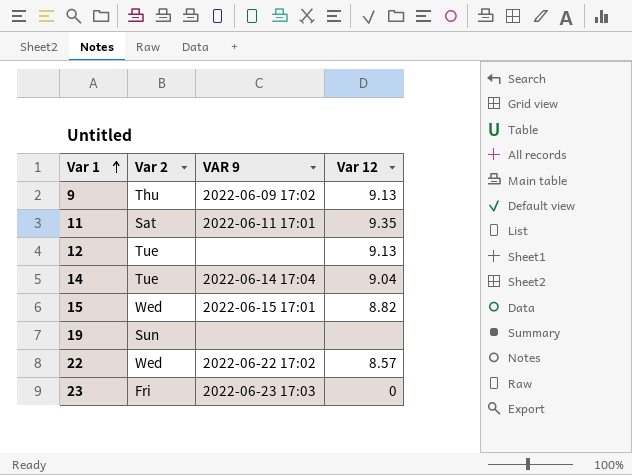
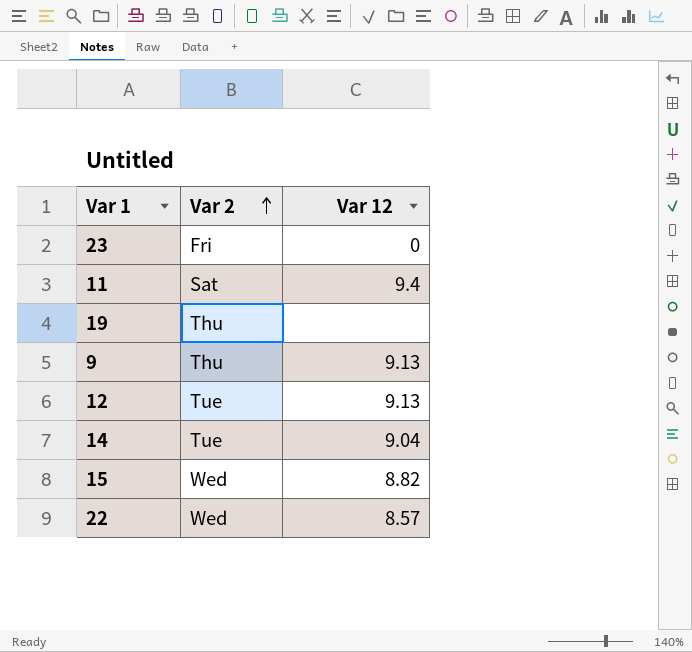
row order: Var 1 ascending -> Var 2 ascending
column VAR 9 | position: 3 -> none
11 | Var 12: 9.35 -> 9.4
19 | Var 2: Sun -> Thu

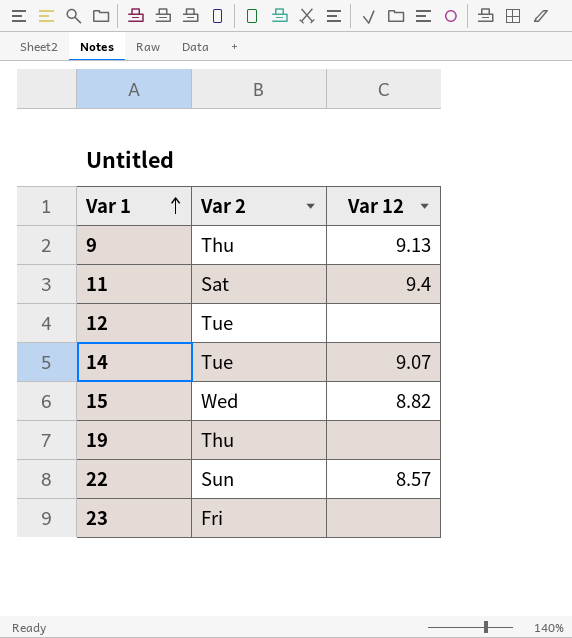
row order: Var 2 ascending -> Var 1 ascending
12 | Var 12: 9.13 -> none
14 | Var 12: 9.04 -> 9.07
22 | Var 2: Wed -> Sun
23 | Var 12: 0 -> none

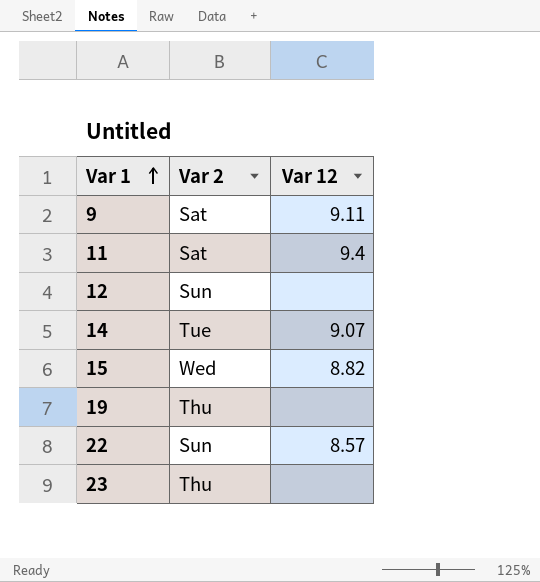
9 | Var 2: Thu -> Sat
9 | Var 12: 9.13 -> 9.11
12 | Var 2: Tue -> Sun
23 | Var 2: Fri -> Thu

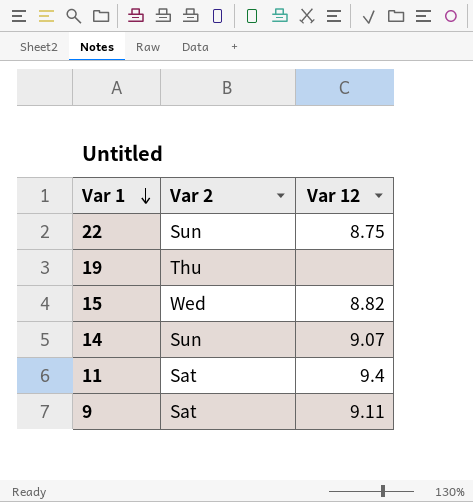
row order: Var 1 ascending -> Var 1 descending
row 12: Sun | none -> none
row 23: Thu | none -> none
22 | Var 12: 8.57 -> 8.75
14 | Var 2: Tue -> Sun

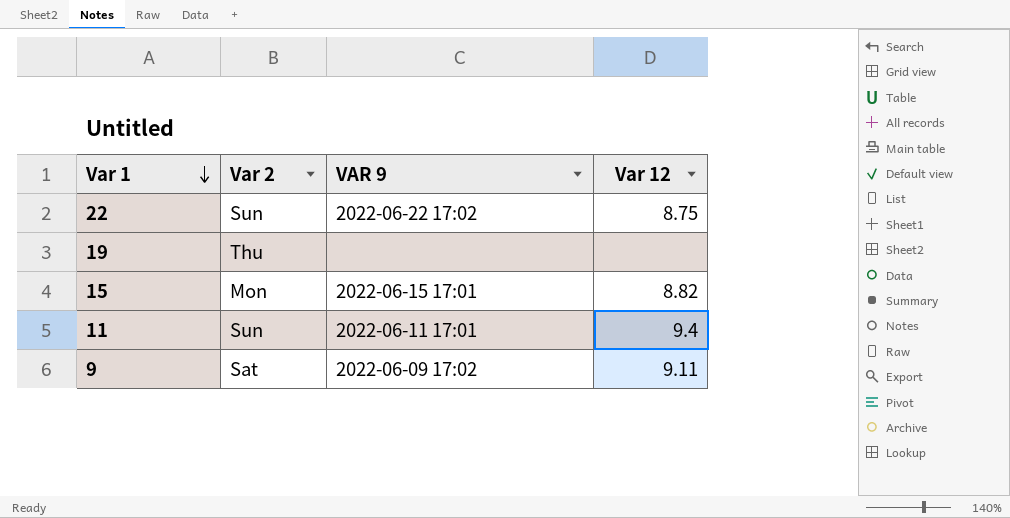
column VAR 9 | position: none -> 3
row 14: Sun | 9.07 -> none
15 | Var 2: Wed -> Mon
11 | Var 2: Sat -> Sun

